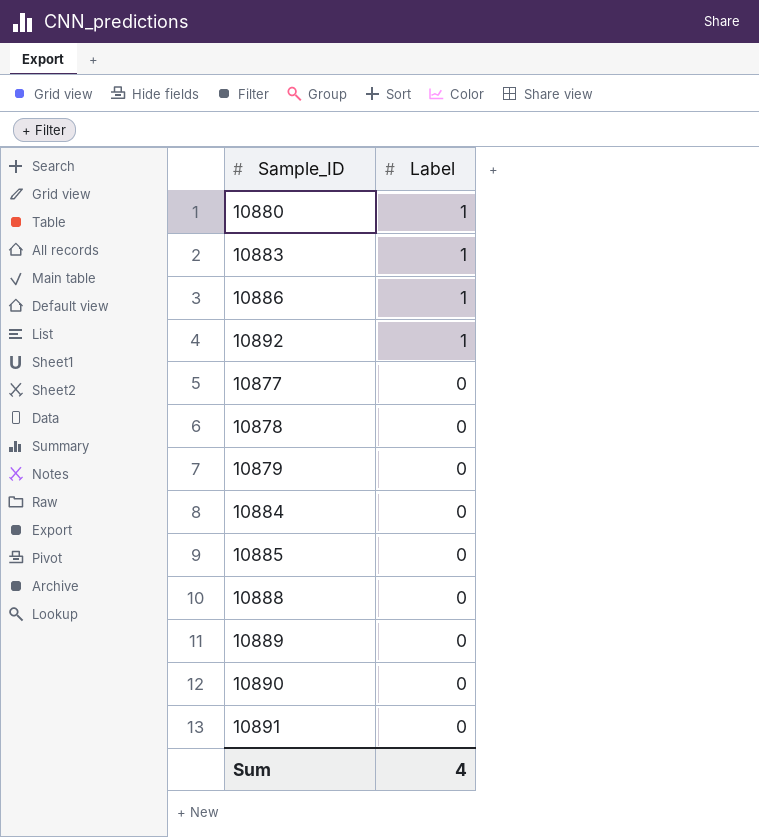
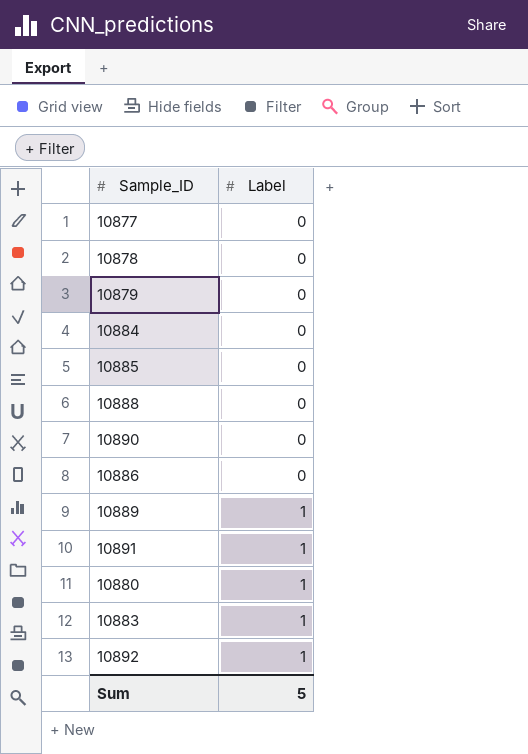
row order: Label descending -> Label ascending
10886 | Label: 1 -> 0
10889 | Label: 0 -> 1
10891 | Label: 0 -> 1
Sum | Label: 4 -> 5

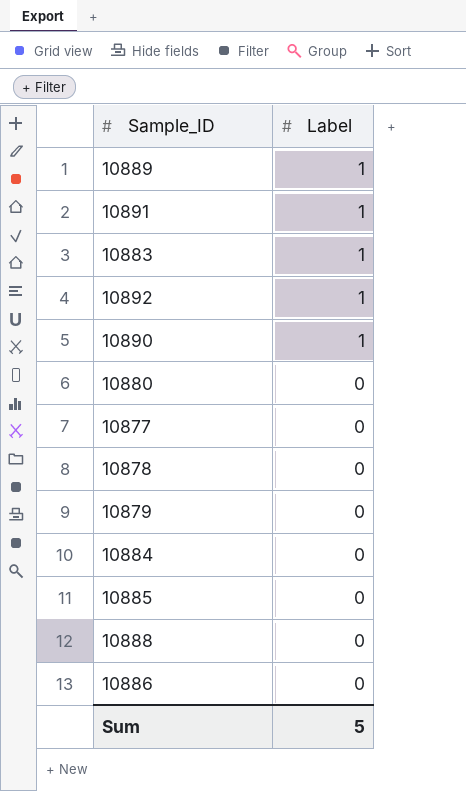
row order: Label ascending -> Label descending
10890 | Label: 0 -> 1
10880 | Label: 1 -> 0

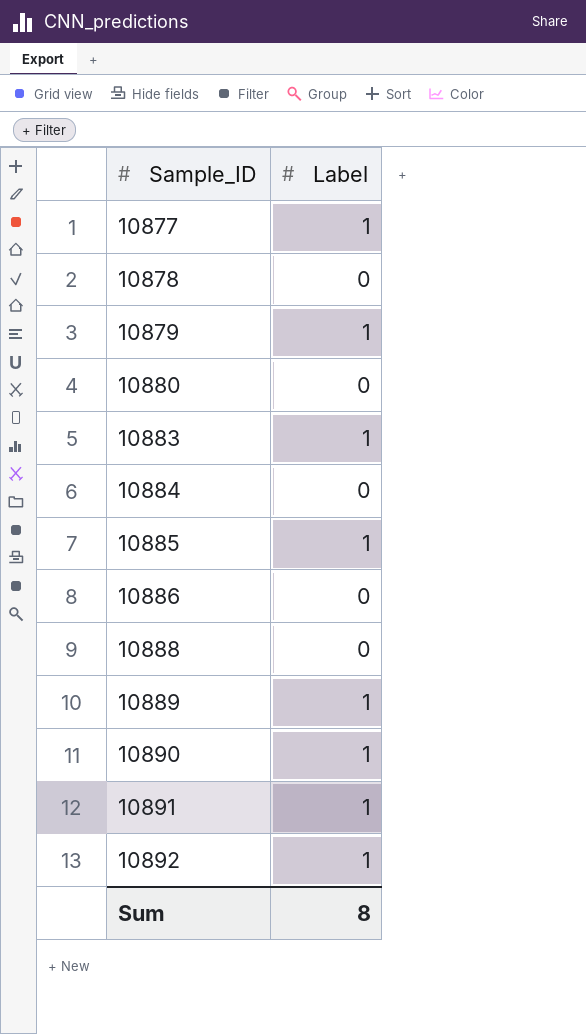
row order: Label descending -> Sample_ID ascending
10877 | Label: 0 -> 1
10879 | Label: 0 -> 1
10885 | Label: 0 -> 1
Sum | Label: 5 -> 8

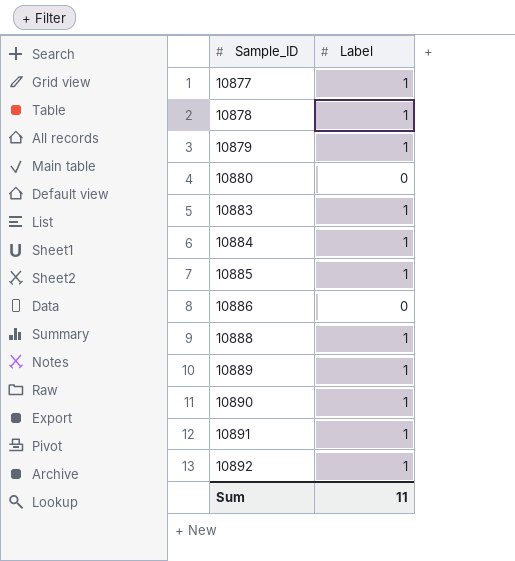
10878 | Label: 0 -> 1
10884 | Label: 0 -> 1
10888 | Label: 0 -> 1
Sum | Label: 8 -> 11

